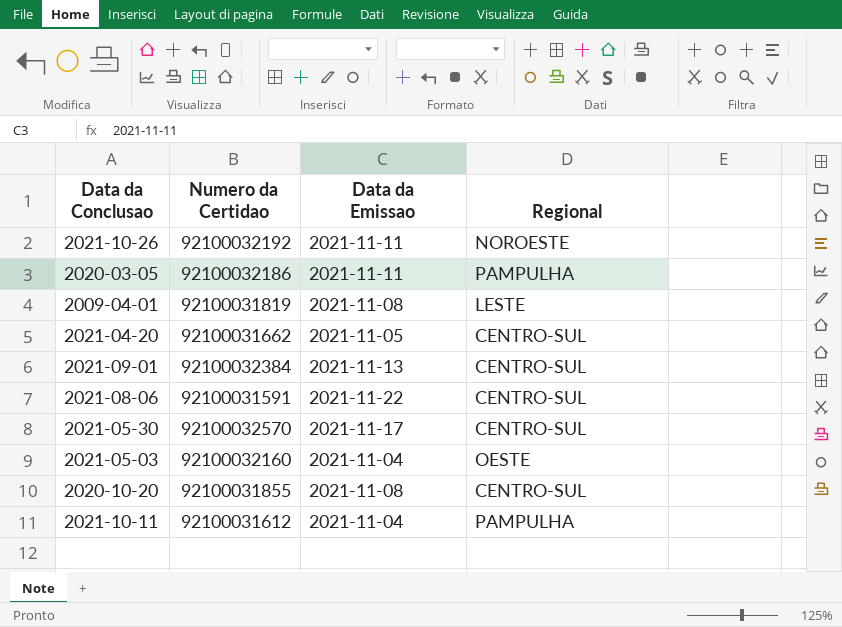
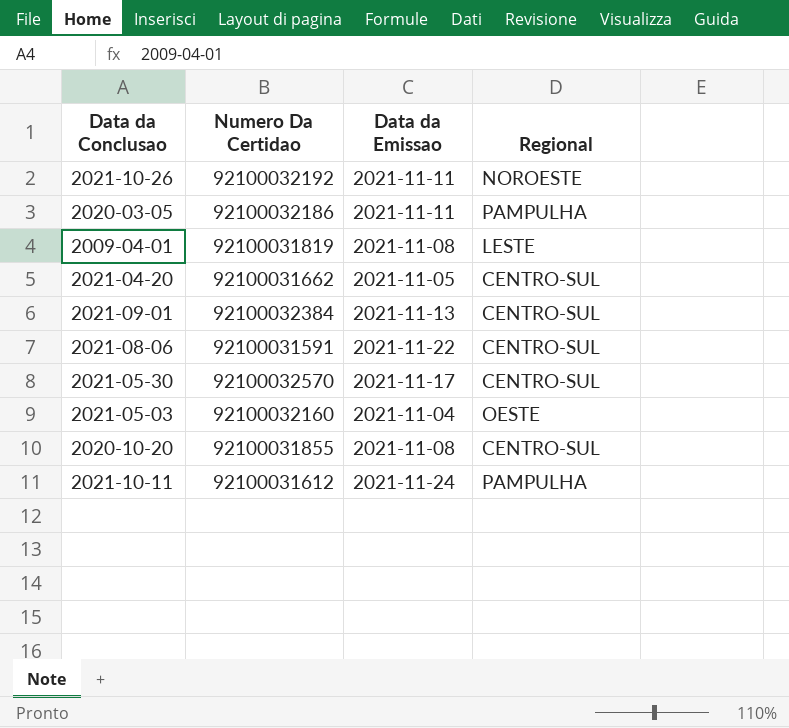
column name: Numero da Certidao -> Numero Da Certidao
2021-10-11 | Data da Emissao: 2021-11-04 -> 2021-11-24

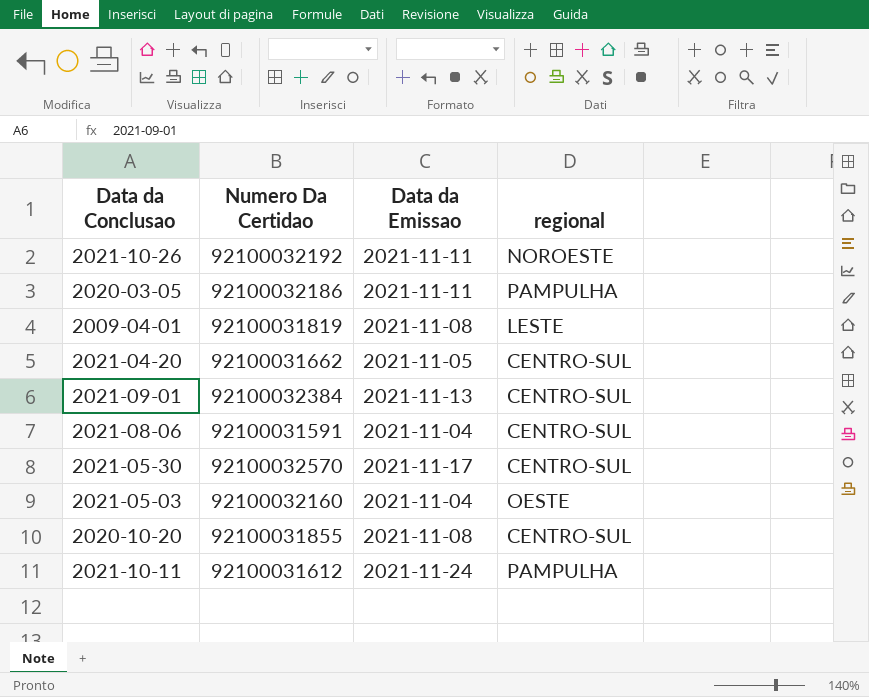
column name: Regional -> regional
2021-08-06 | Data da Emissao: 2021-11-22 -> 2021-11-04

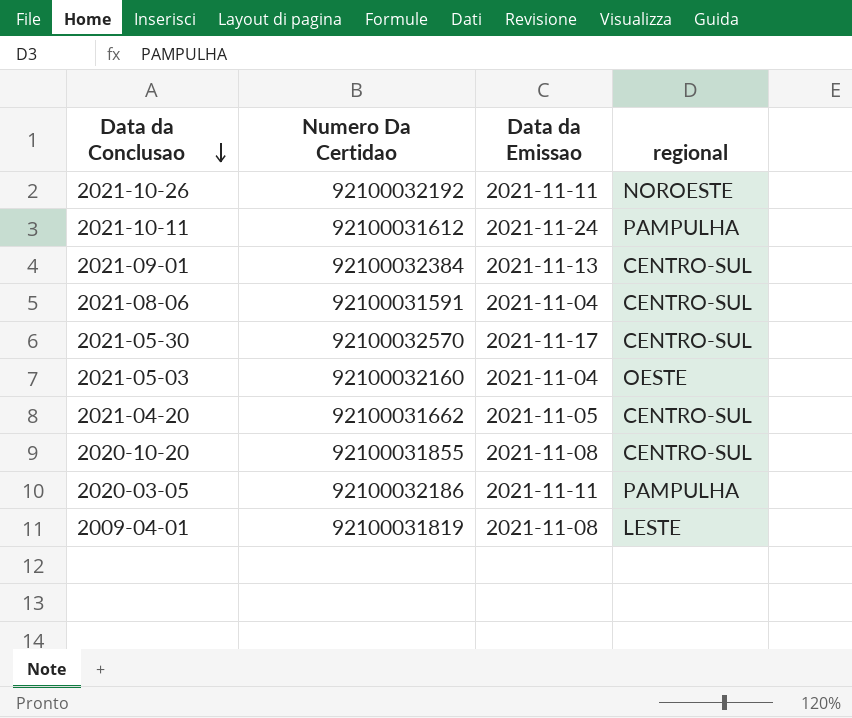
row order: none -> Data da Conclusao descending

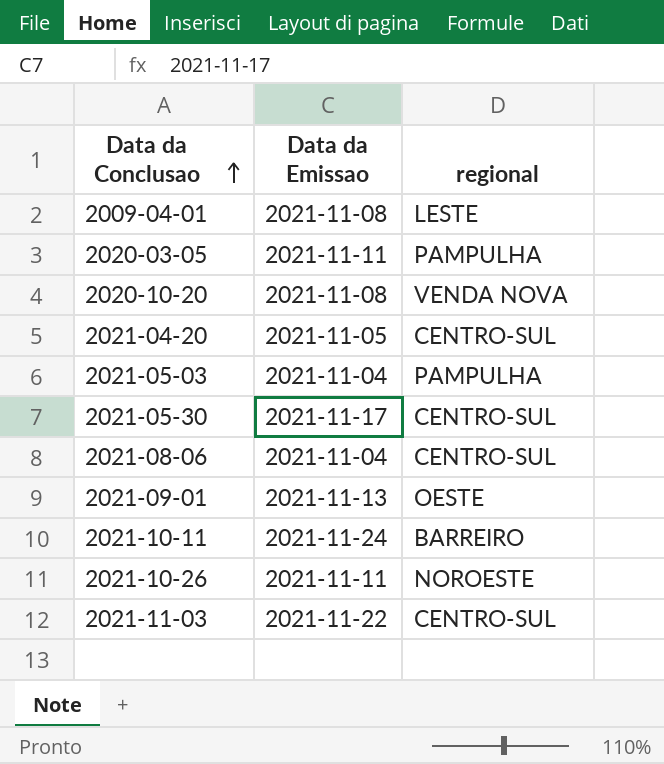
row order: Data da Conclusao descending -> Data da Conclusao ascending
column Numero Da Certidao | position: 2 -> none
2020-10-20 | regional: CENTRO-SUL -> VENDA NOVA
2021-05-03 | regional: OESTE -> PAMPULHA
2021-09-01 | regional: CENTRO-SUL -> OESTE
2021-10-11 | regional: PAMPULHA -> BARREIRO
row 2021-11-03: none -> 2021-11-22 | CENTRO-SUL

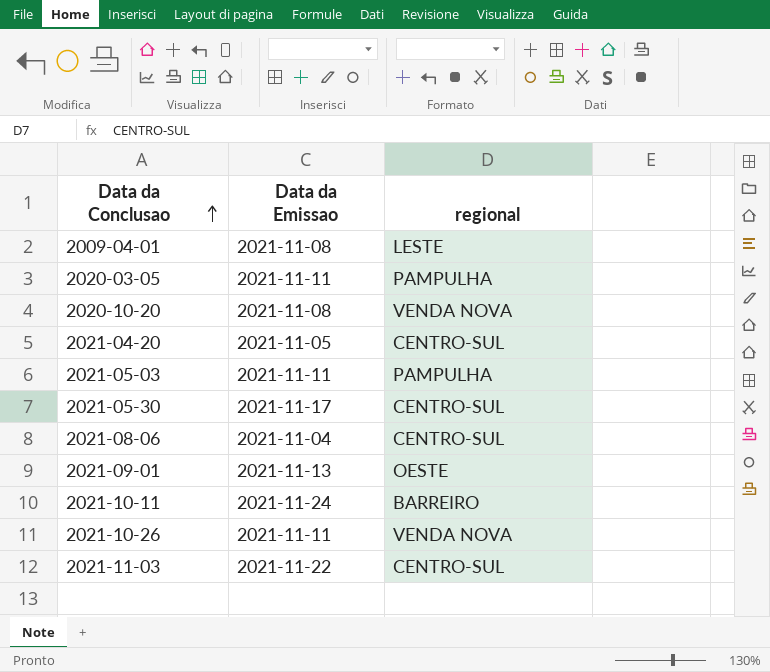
2021-05-03 | Data da Emissao: 2021-11-04 -> 2021-11-11
2021-10-26 | regional: NOROESTE -> VENDA NOVA

